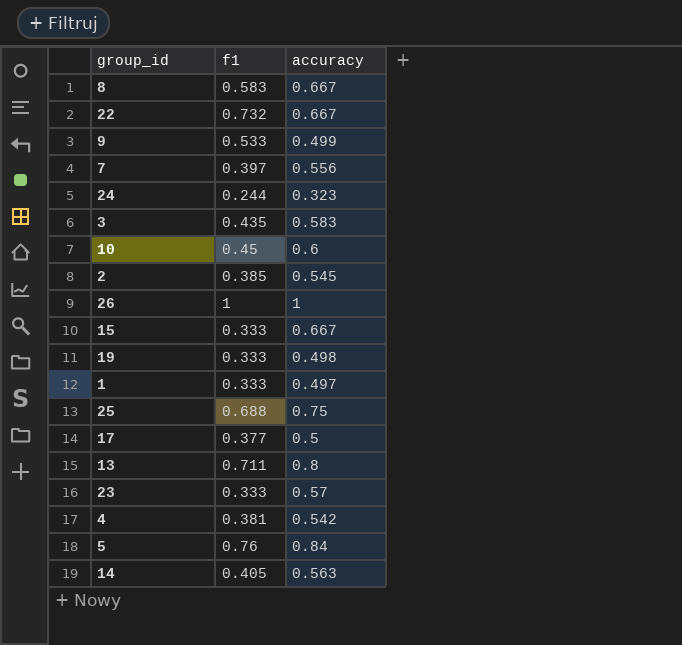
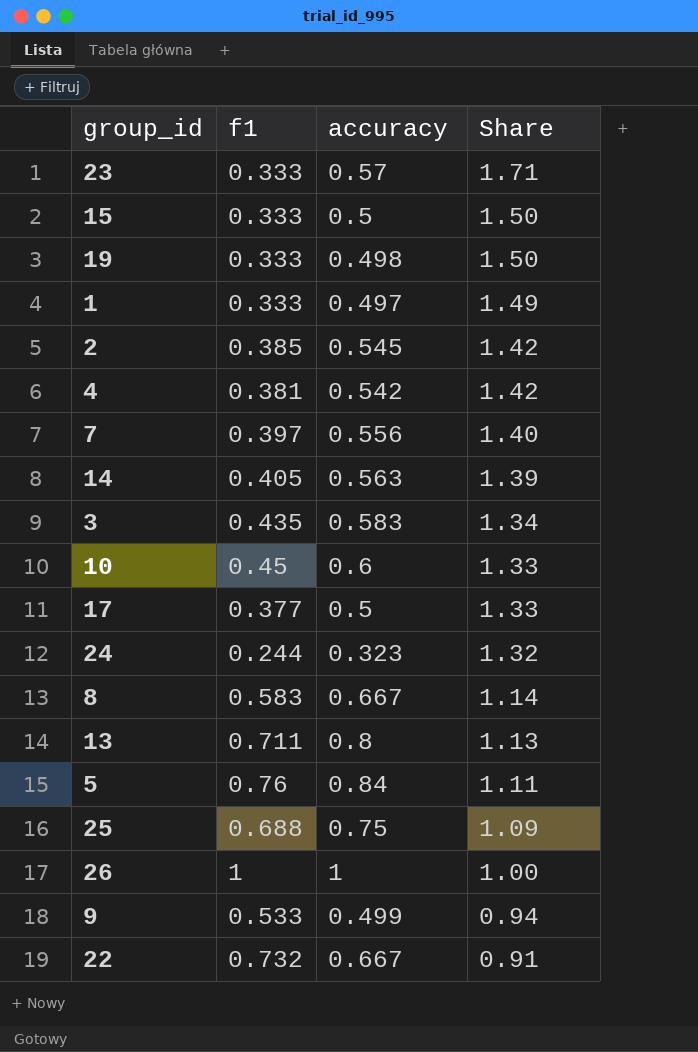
row order: none -> Share descending
column Share | formula: none -> [accuracy] / [f1]
15 | accuracy: 0.667 -> 0.5

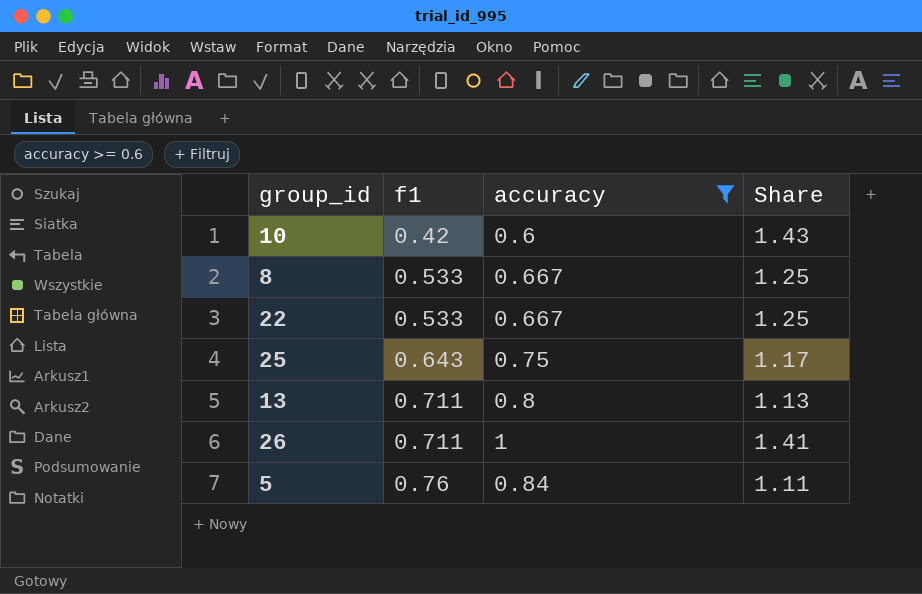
filter: none -> accuracy >= 0.6
row order: Share descending -> f1 ascending
10 | f1: 0.45 -> 0.42
10 | Share: 1.33 -> 1.43
8 | f1: 0.583 -> 0.533
8 | Share: 1.14 -> 1.25
22 | f1: 0.732 -> 0.533
22 | Share: 0.91 -> 1.25
25 | f1: 0.688 -> 0.643
25 | Share: 1.09 -> 1.17
26 | f1: 1 -> 0.711
26 | Share: 1.00 -> 1.41

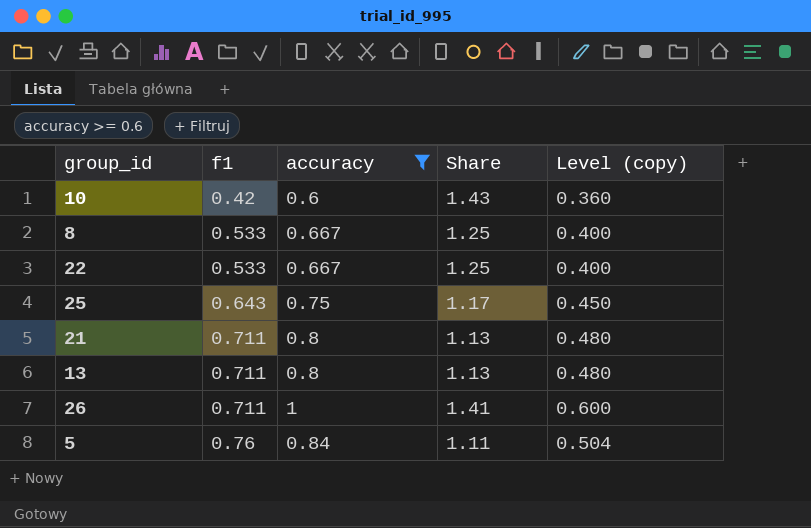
column Level (copy) | formula: none -> [accuracy] * 0.6
row 21: none -> 0.711 | 0.8 | 1.13 | 0.480

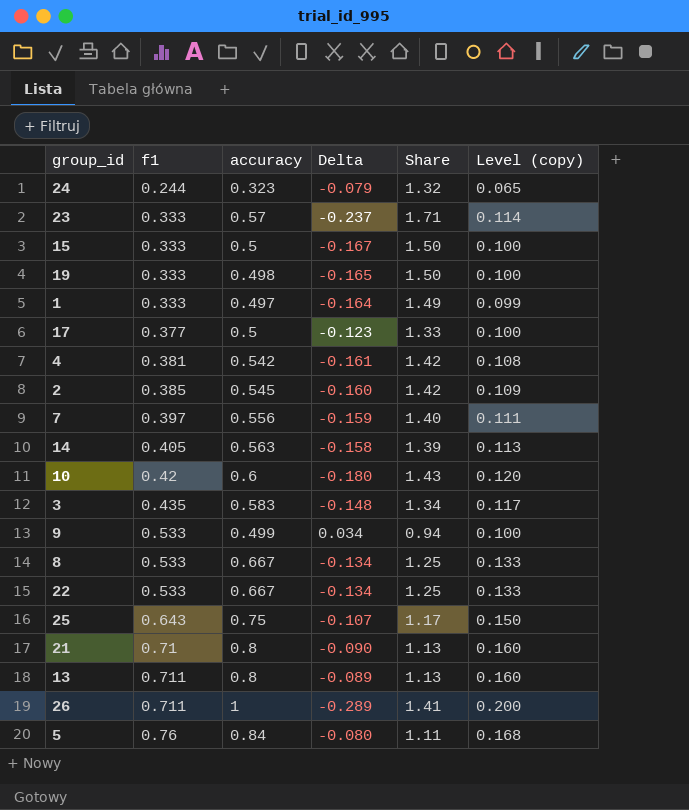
filter: accuracy >= 0.6 -> none
column Delta | formula: none -> [f1] - [accuracy]
column Level (copy) | formula: [accuracy] * 0.6 -> [accuracy] * 0.2
21 | f1: 0.711 -> 0.71

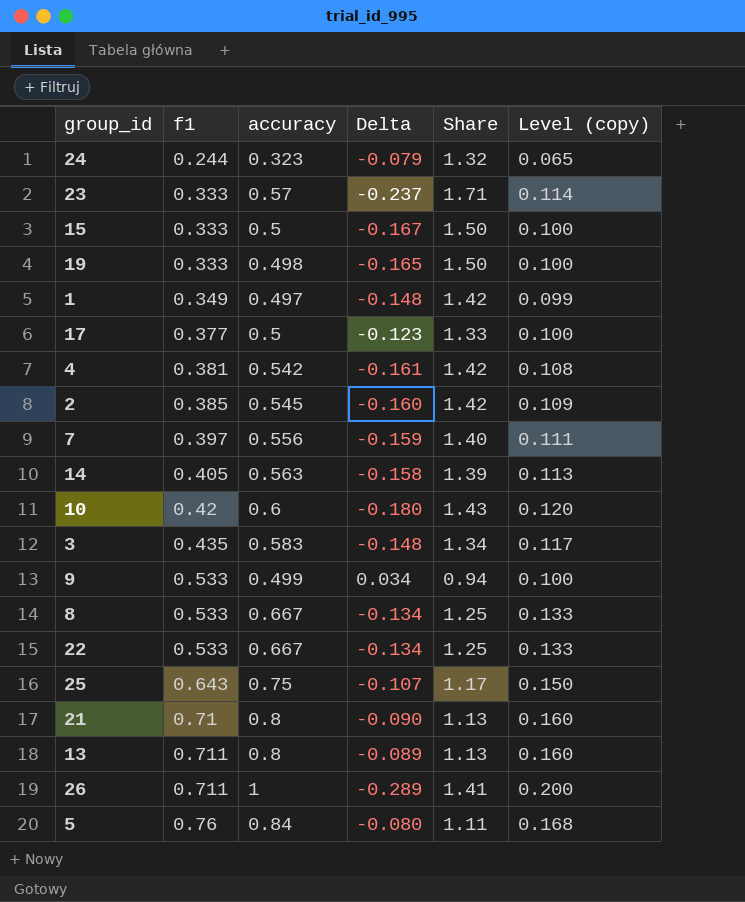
1 | f1: 0.333 -> 0.349
1 | Delta: -0.164 -> -0.148
1 | Share: 1.49 -> 1.42

